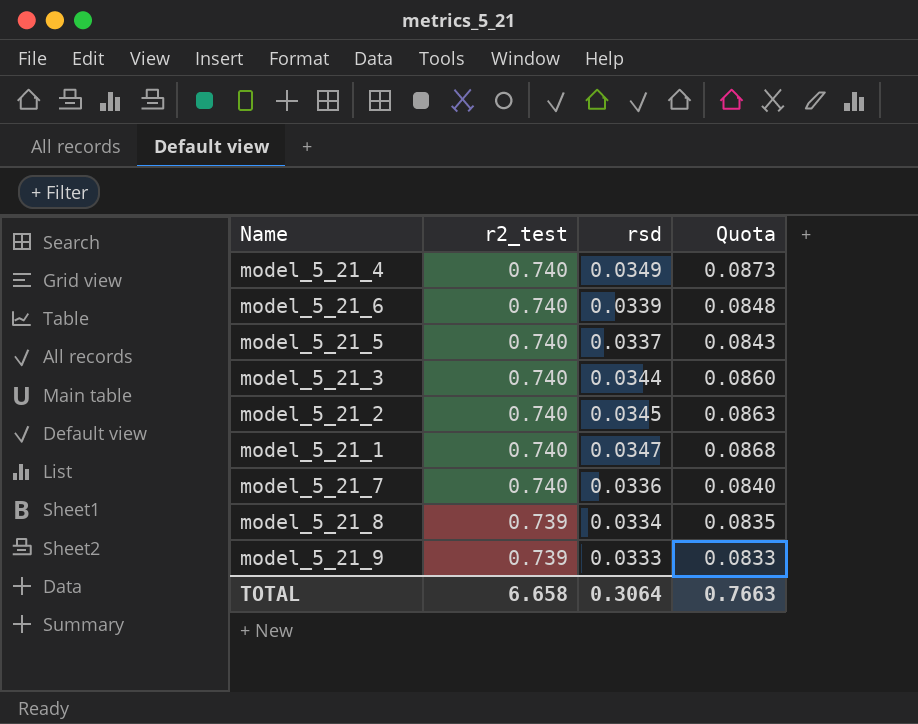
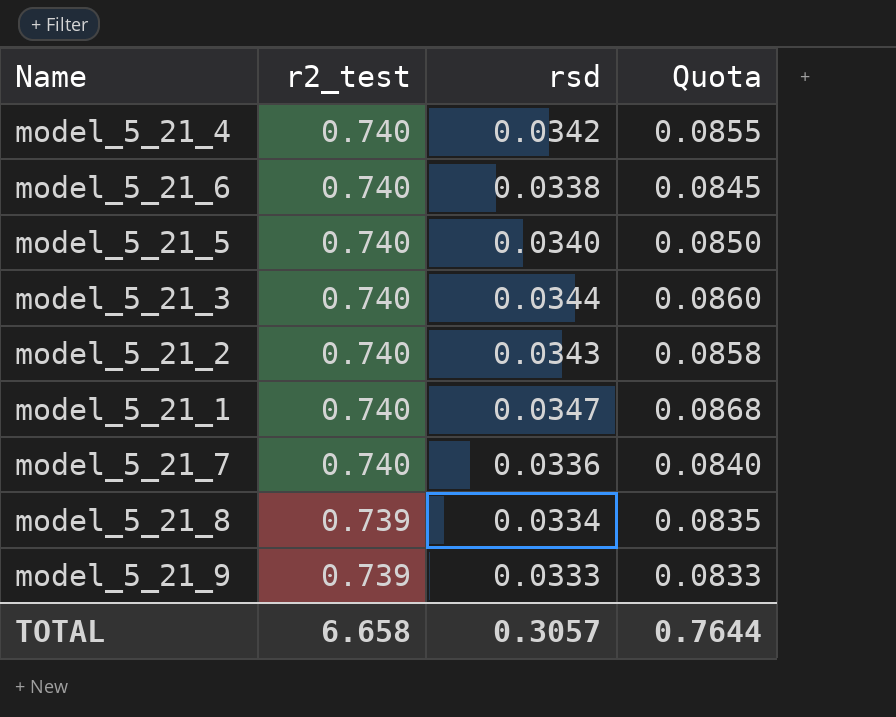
model_5_21_4 | rsd: 0.0349 -> 0.0342
model_5_21_4 | Quota: 0.0873 -> 0.0855
model_5_21_6 | rsd: 0.0339 -> 0.0338
model_5_21_6 | Quota: 0.0848 -> 0.0845
model_5_21_5 | rsd: 0.0337 -> 0.0340
model_5_21_5 | Quota: 0.0843 -> 0.0850
model_5_21_2 | rsd: 0.0345 -> 0.0343
model_5_21_2 | Quota: 0.0863 -> 0.0858
TOTAL | rsd: 0.3064 -> 0.3057
TOTAL | Quota: 0.7663 -> 0.7644

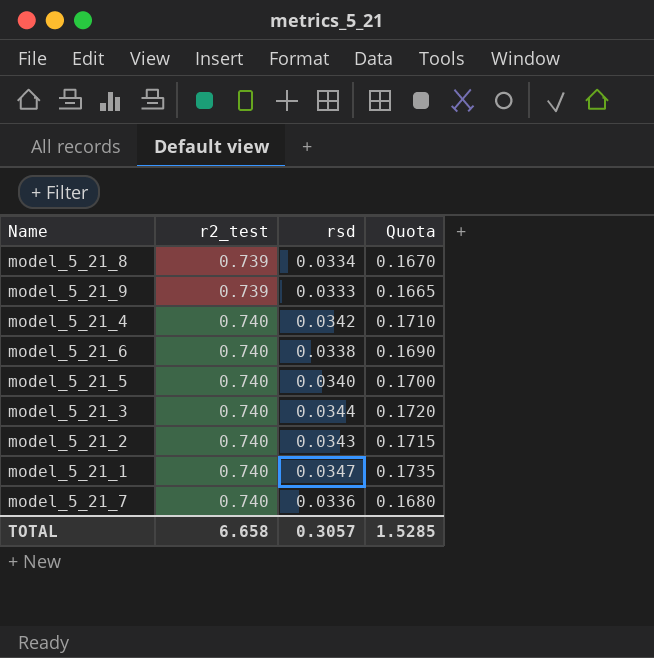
row order: r2_test descending -> r2_test ascending
column Quota | formula: [rsd] * 2.5 -> [rsd] * 5
TOTAL | Quota: 0.7644 -> 1.5285

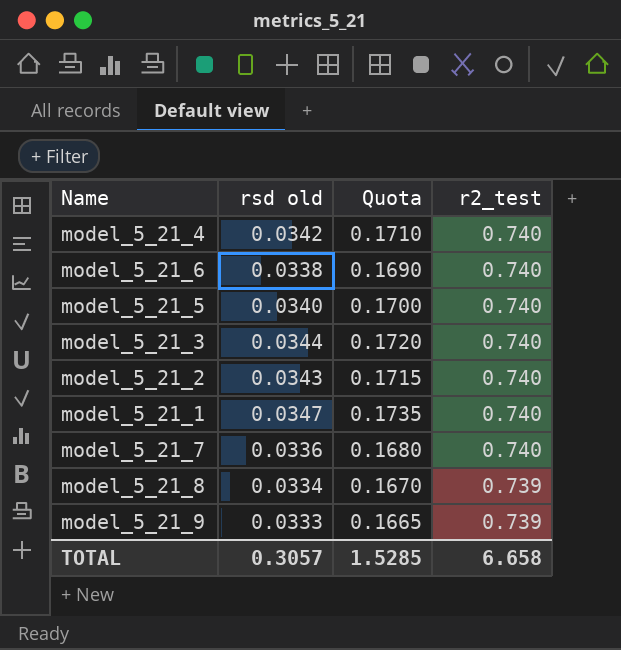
row order: r2_test ascending -> r2_test descending
column name: rsd -> rsd old
column r2_test | position: 2 -> 4

